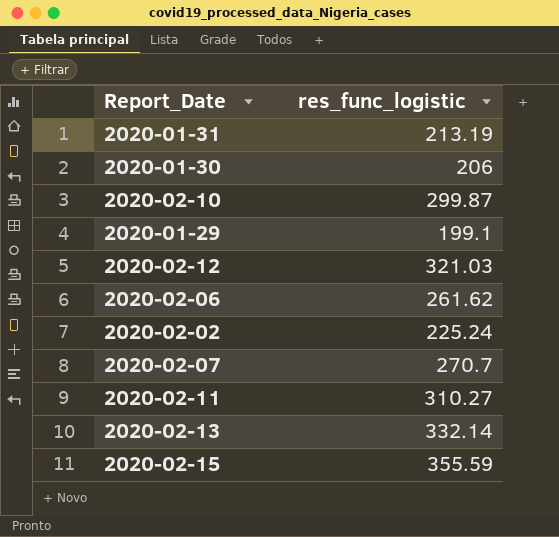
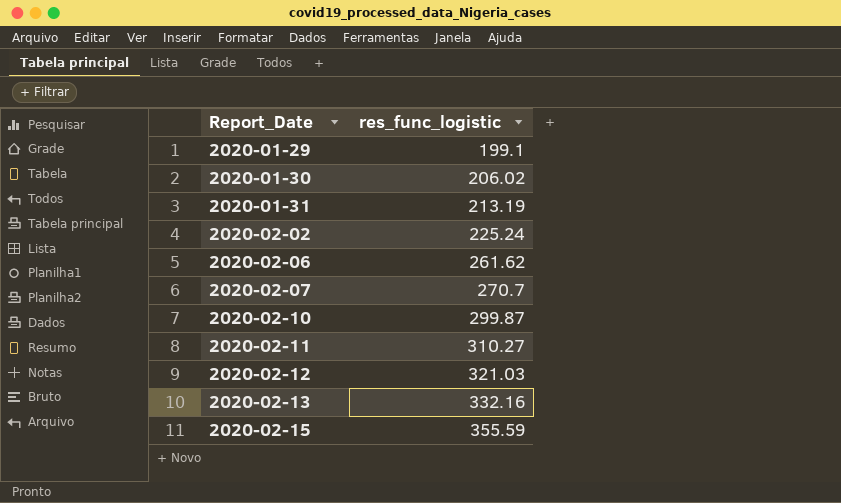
row order: none -> Report_Date ascending
2020-01-30 | res_func_logistic: 206 -> 206.02
2020-02-13 | res_func_logistic: 332.14 -> 332.16

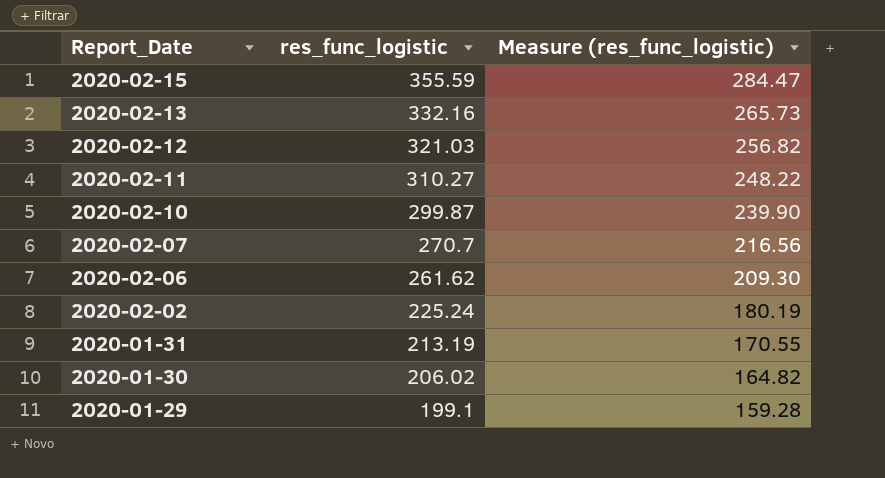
row order: Report_Date ascending -> Report_Date descending
column Measure (res_func_logistic) | formula: none -> [res_func_logistic] * 0.8

